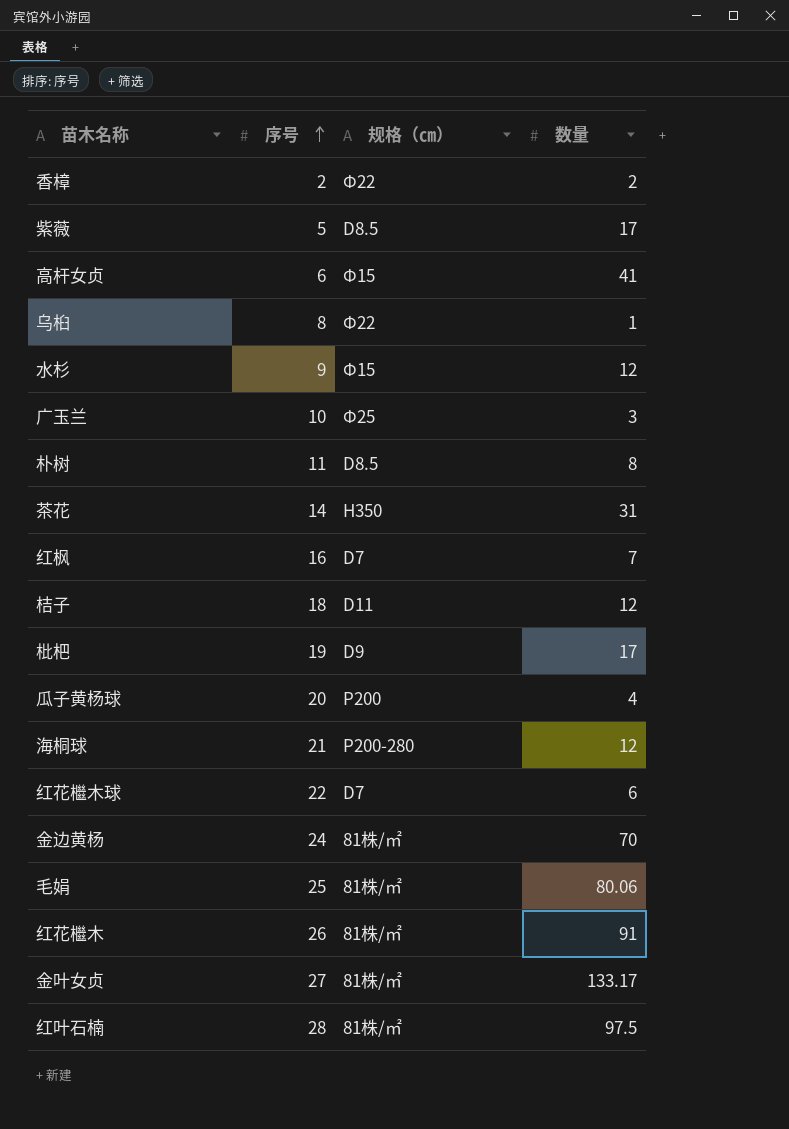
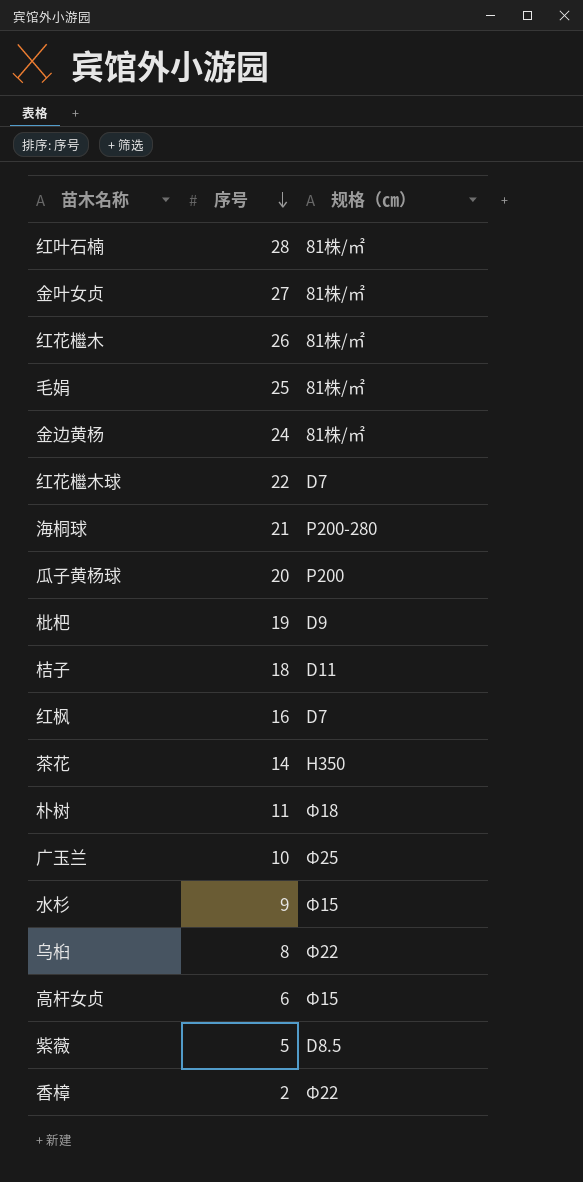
row order: 序号 ascending -> 序号 descending
column 数量 | position: 4 -> none
朴树 | 规格（㎝）: D8.5 -> Φ18

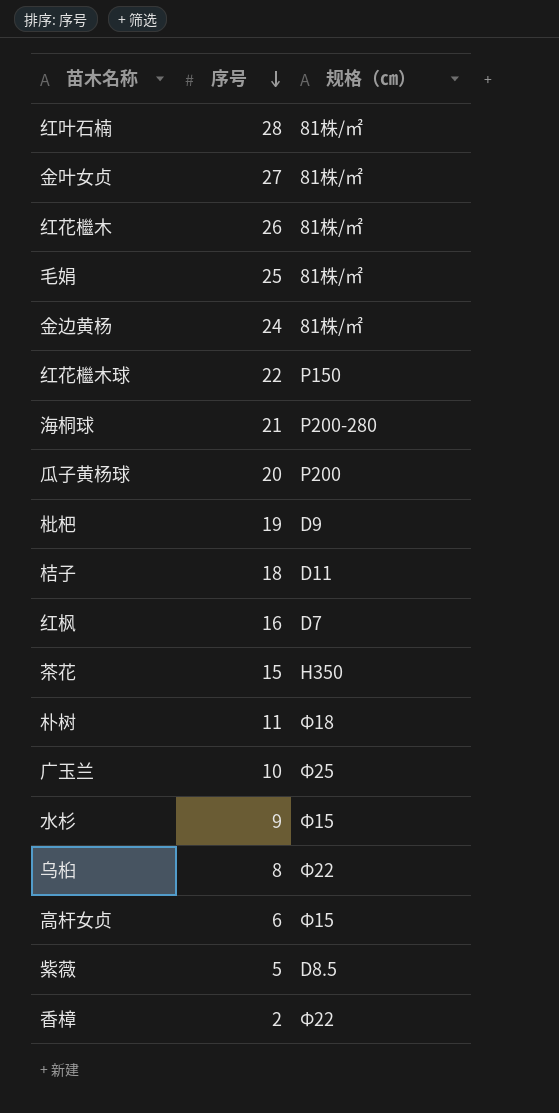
红花檵木球 | 规格（㎝）: D7 -> P150
茶花 | 序号: 14 -> 15

